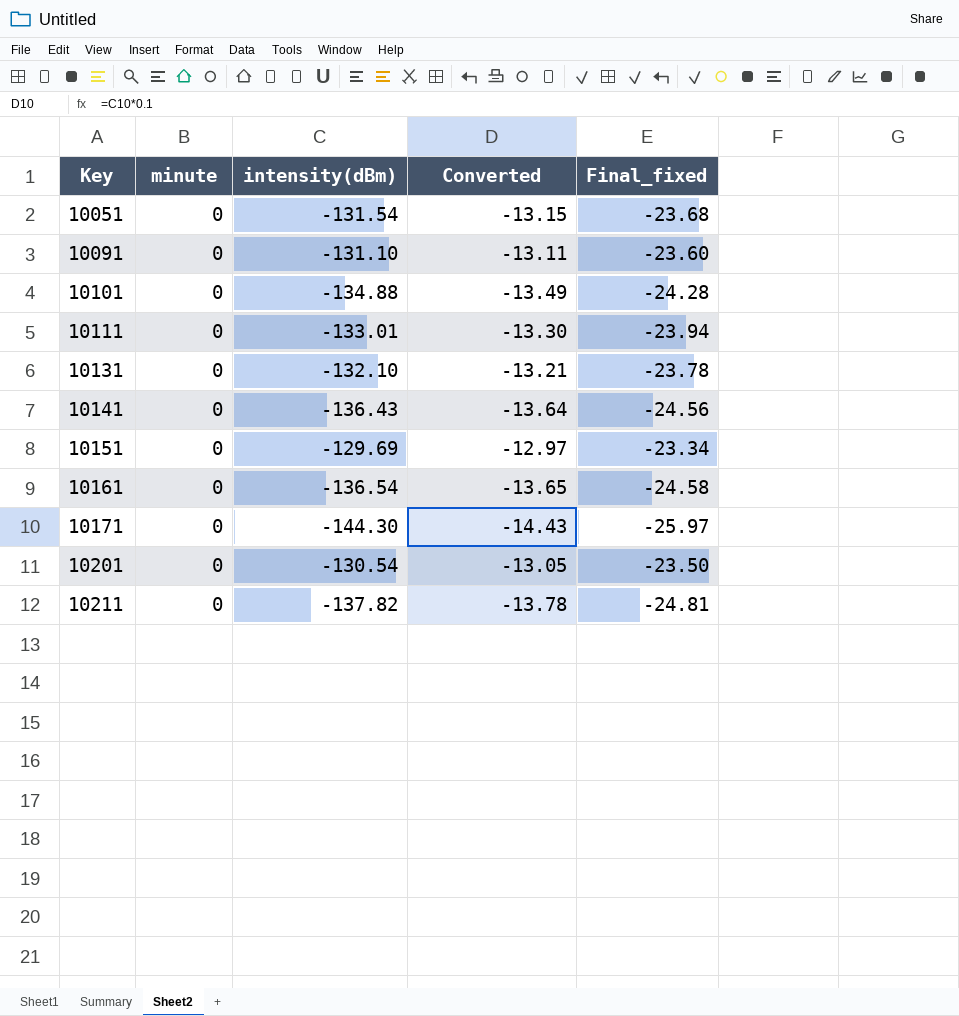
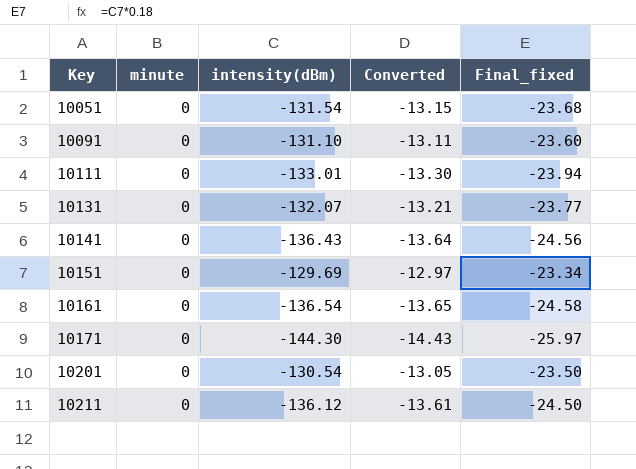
row 10101: 0 | -134.88 | -13.49 | -24.28 -> none
10131 | intensity(dBm): -132.10 -> -132.07
10131 | Final_fixed: -23.78 -> -23.77
10211 | intensity(dBm): -137.82 -> -136.12
10211 | Converted: -13.78 -> -13.61
10211 | Final_fixed: -24.81 -> -24.50

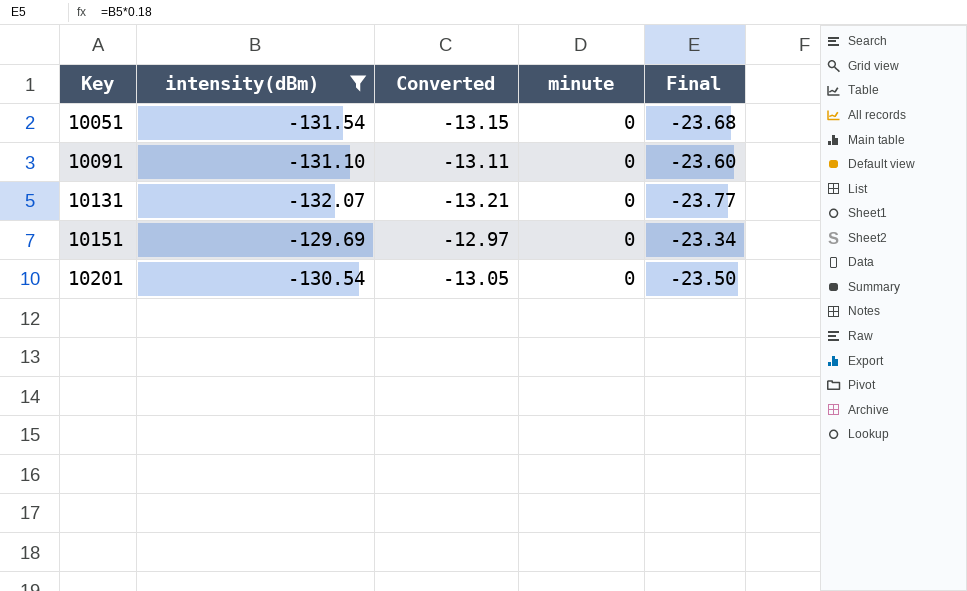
filter: none -> intensity(dBm) >= -132.07
column minute | position: 2 -> 4
column name: Final_fixed -> Final

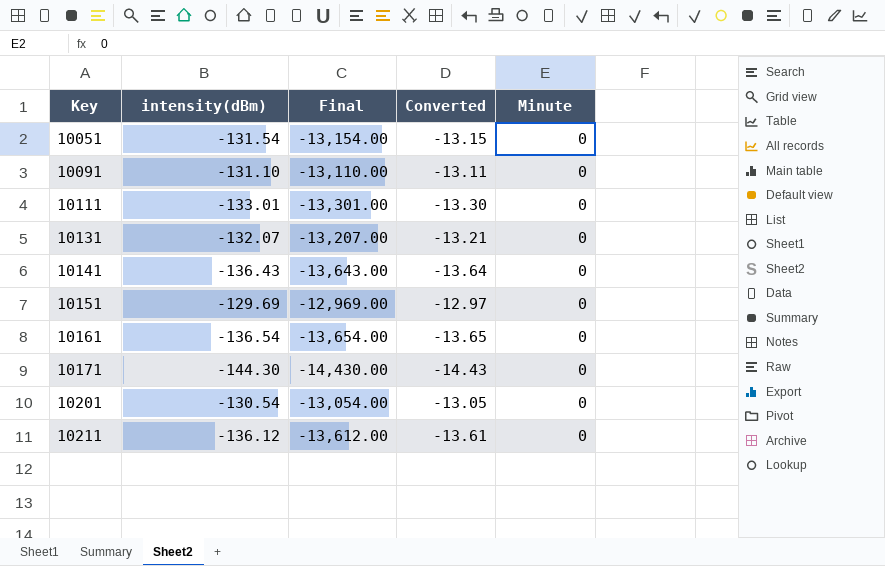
filter: intensity(dBm) >= -132.07 -> none
column Final | formula: [intensity(dBm)] * 0.18 -> [intensity(dBm)] * 100
column Final | position: 5 -> 3
column name: minute -> Minute

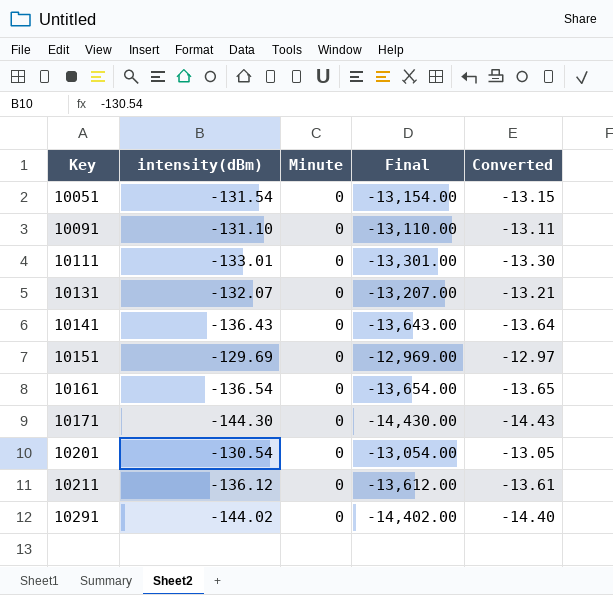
column Minute | position: 5 -> 3
row 10291: none -> -144.02 | 0 | -14,402.00 | -14.40

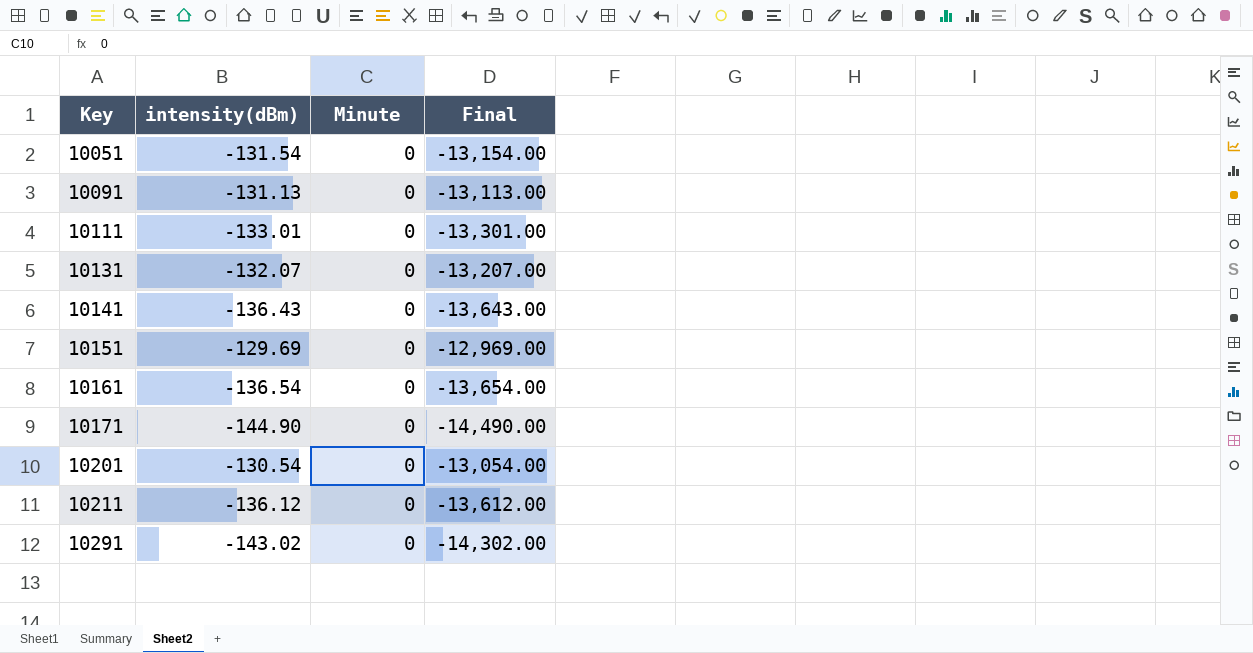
column Converted | formula: [intensity(dBm)] * 0.1 -> none
10091 | intensity(dBm): -131.10 -> -131.13
10091 | Final: -13,110.00 -> -13,113.00
10171 | intensity(dBm): -144.30 -> -144.90
10171 | Final: -14,430.00 -> -14,490.00
10291 | intensity(dBm): -144.02 -> -143.02
10291 | Final: -14,402.00 -> -14,302.00

